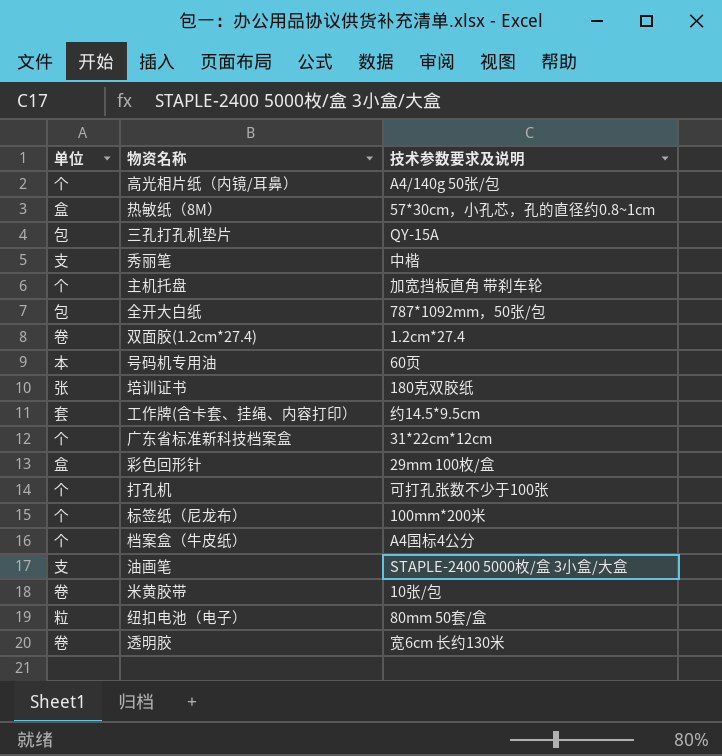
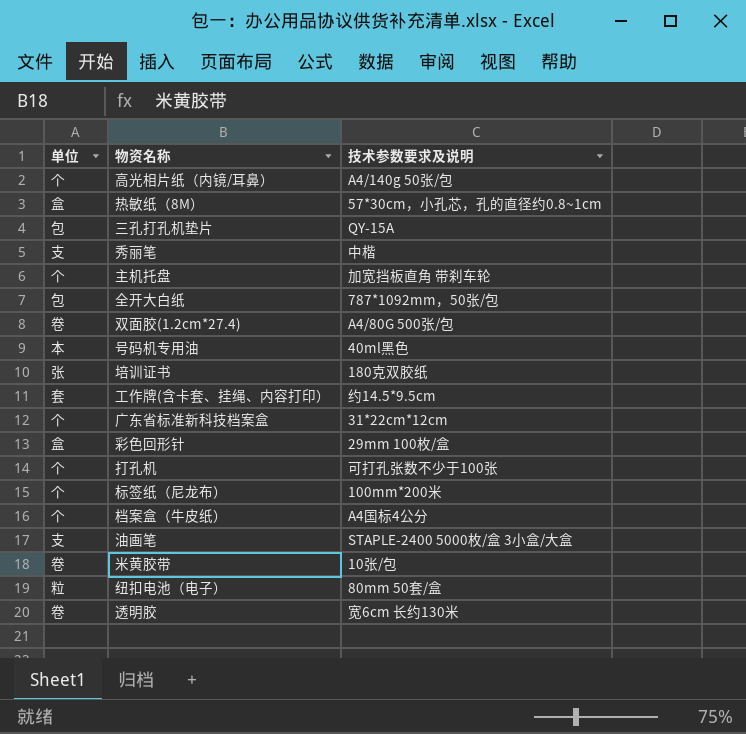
双面胶(1.2cm*27.4) | 技术参数要求及说明: 1.2cm*27.4 -> A4/80G 500张/包
号码机专用油 | 技术参数要求及说明: 60页 -> 40ml黑色

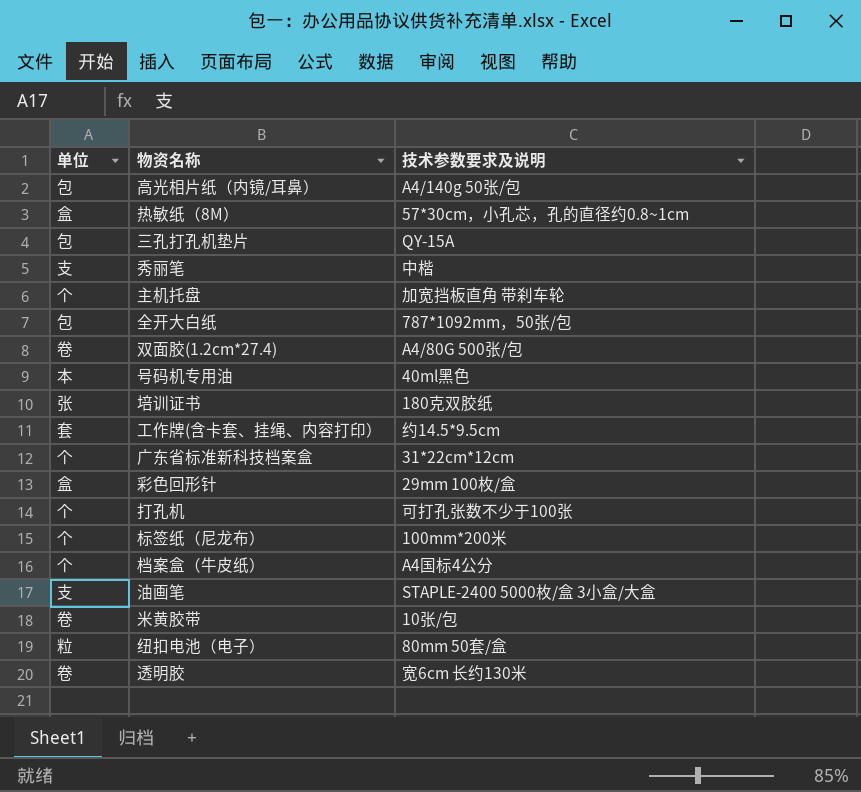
高光相片纸（内镜/耳鼻） | 单位: 个 -> 包

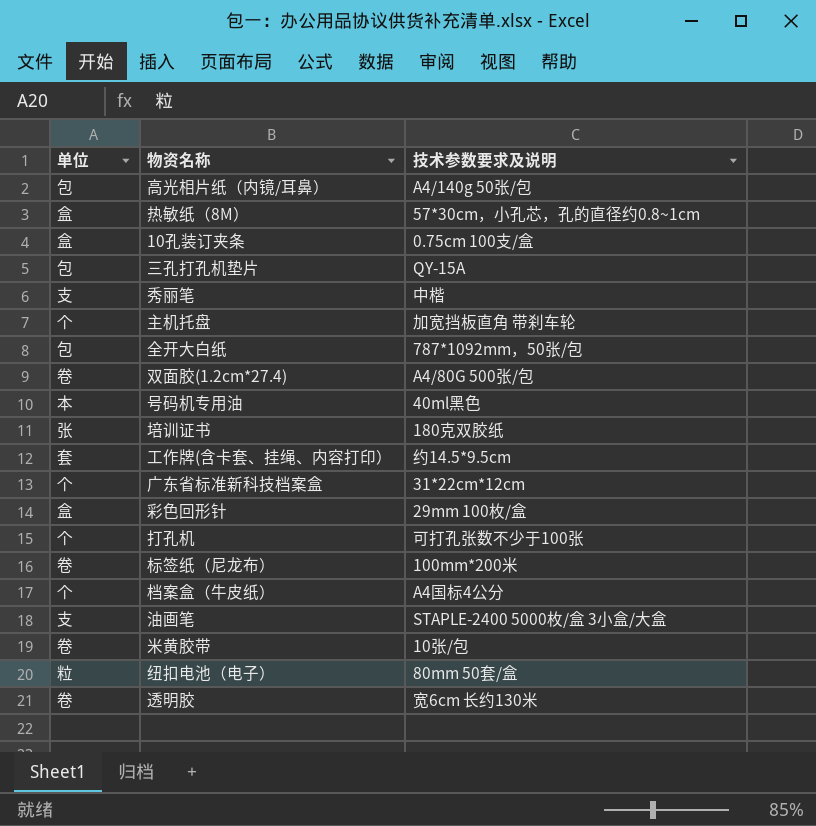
row 10孔装订夹条: none -> 盒 | 0.75cm 100支/盒
标签纸（尼龙布） | 单位: 个 -> 卷

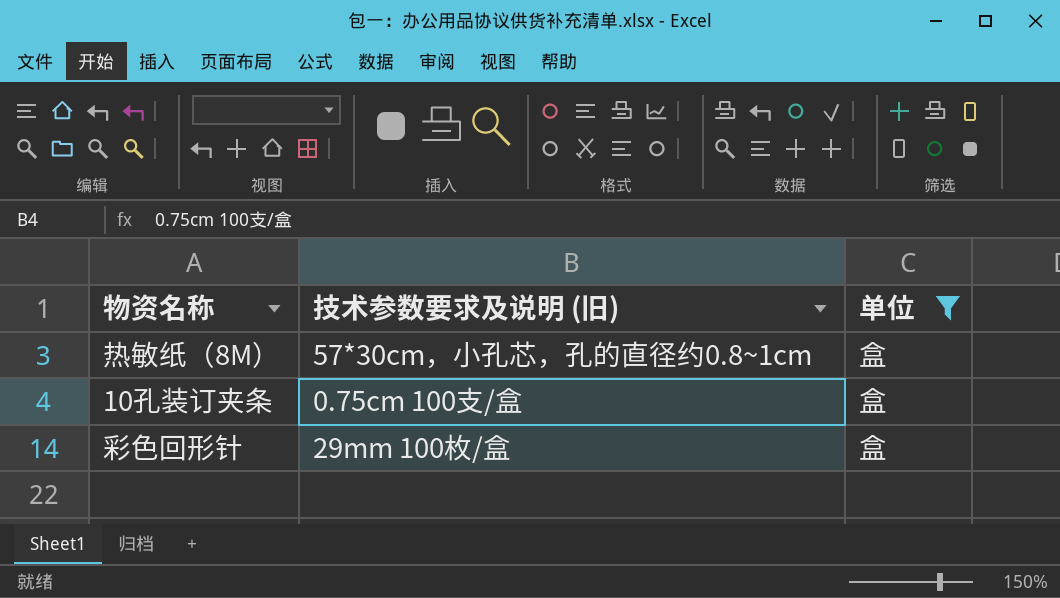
filter: none -> 单位 = 盒
column name: 技术参数要求及说明 -> 技术参数要求及说明 (旧)
column 单位 | position: 1 -> 3

